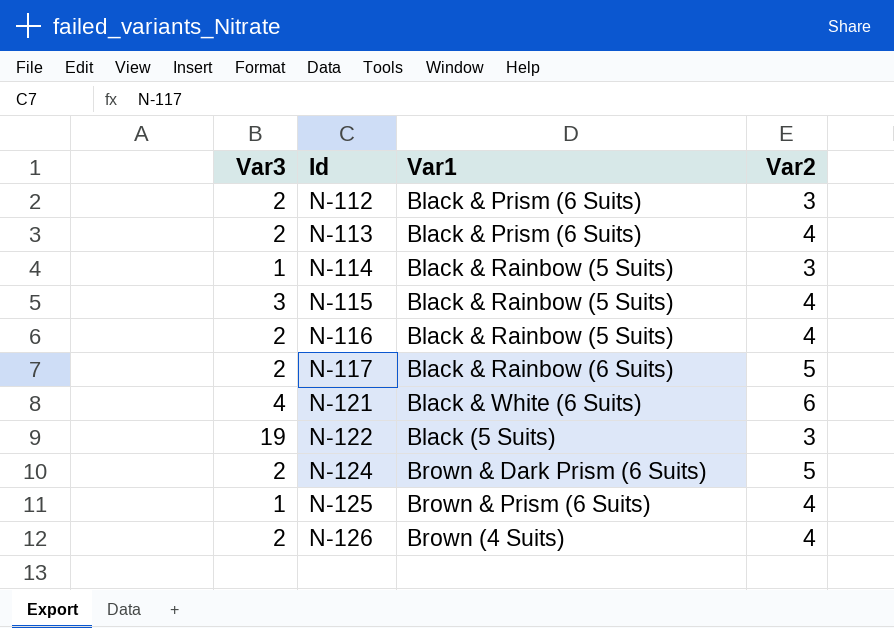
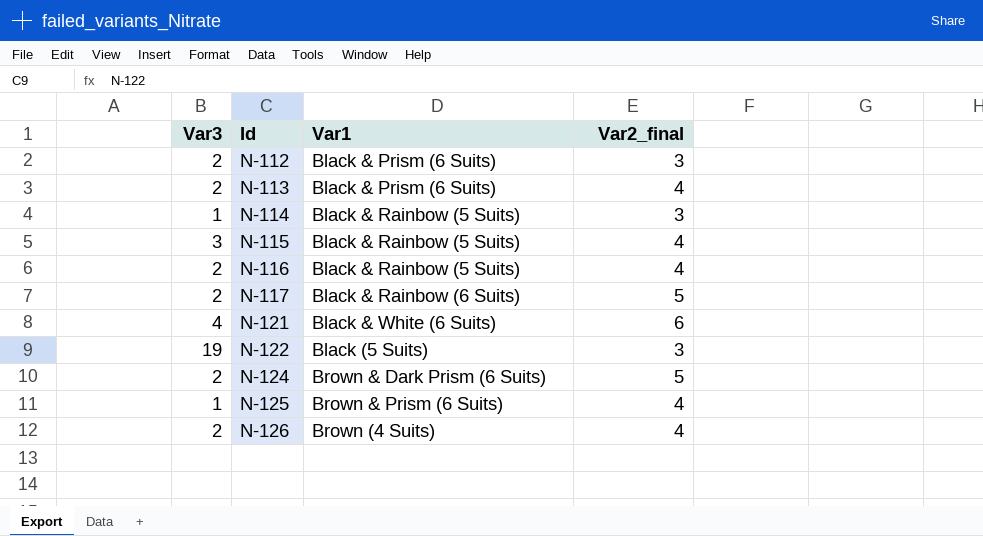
column name: Var2 -> Var2_final

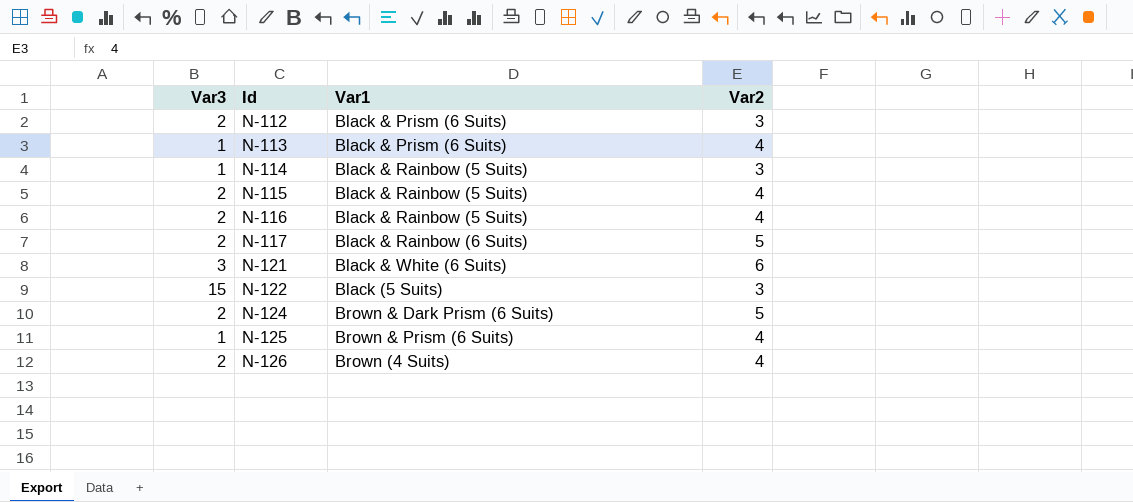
column name: Var2_final -> Var2
N-113 | Var3: 2 -> 1
N-115 | Var3: 3 -> 2
N-121 | Var3: 4 -> 3
N-122 | Var3: 19 -> 15

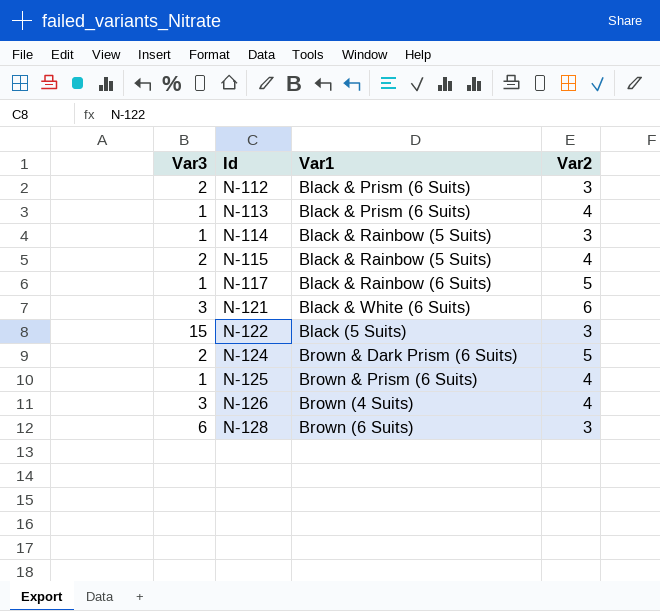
row N-116: 2 | Black & Rainbow (5 Suits) | 4 -> none
N-117 | Var3: 2 -> 1
N-126 | Var3: 2 -> 3
row N-128: none -> 6 | Brown (6 Suits) | 3

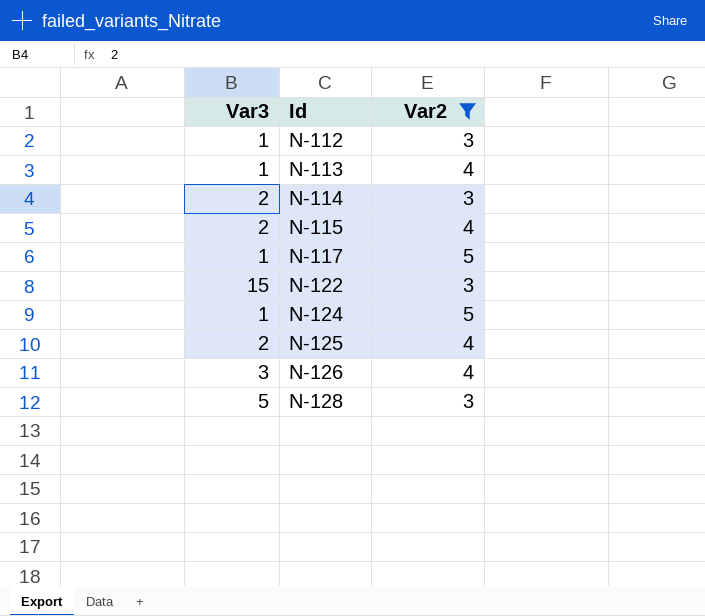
filter: none -> Var2 != 6
column Var1 | position: 3 -> none
N-112 | Var3: 2 -> 1
N-114 | Var3: 1 -> 2
N-124 | Var3: 2 -> 1
N-125 | Var3: 1 -> 2
N-128 | Var3: 6 -> 5

